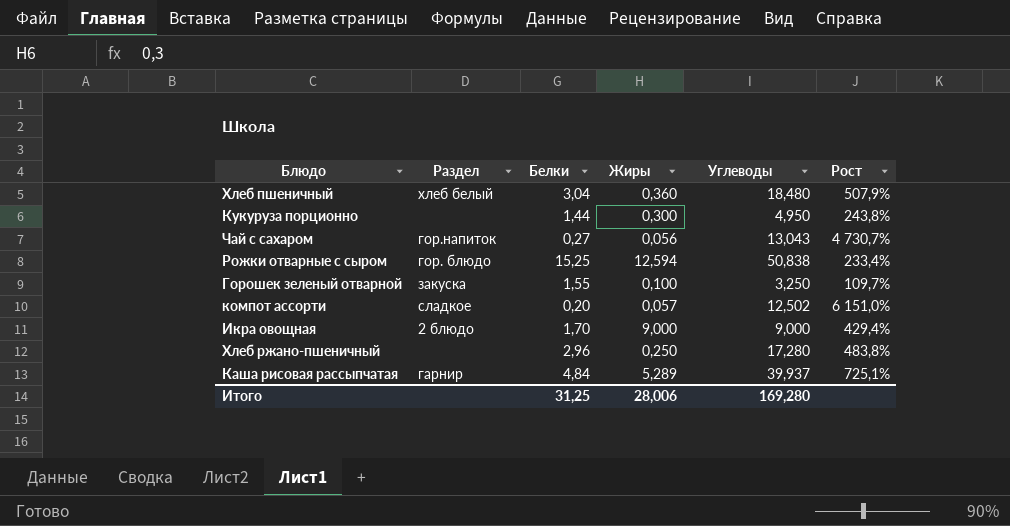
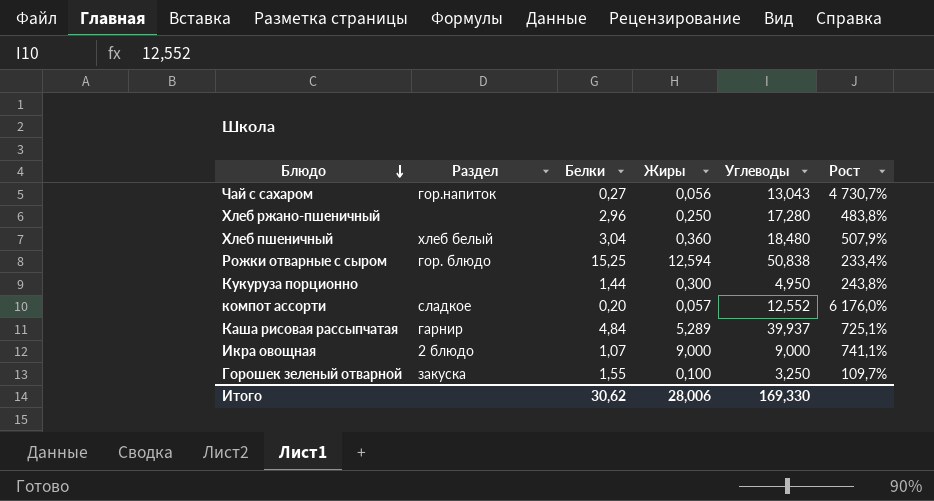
row order: none -> Блюдо descending
компот ассорти | Углеводы: 12,502 -> 12,552
компот ассорти | Рост: 6 151,0% -> 6 176,0%
Икра овощная | Белки: 1,70 -> 1,07
Икра овощная | Рост: 429,4% -> 741,1%
Итого | Белки: 31,25 -> 30,62
Итого | Углеводы: 169,280 -> 169,330

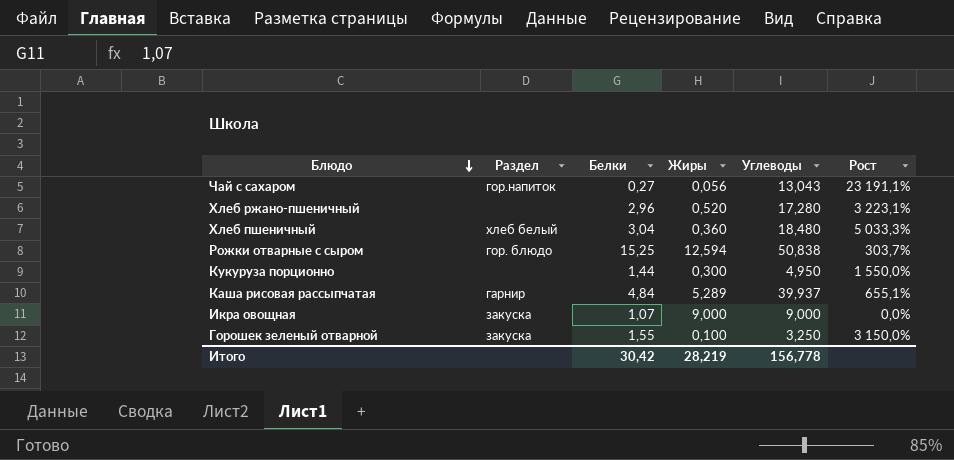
column Рост | formula: ([Углеводы] - [Белки]) / [Белки] -> ([Углеводы] - [Жиры]) / [Жиры]
row компот ассорти: сладкое | 0,20 | 0,057 | 12,552 | 6 176,0% -> none
Хлеб ржано-пшеничный | Жиры: 0,250 -> 0,520
Икра овощная | Раздел: 2 блюдо -> закуска
Итого | Белки: 30,62 -> 30,42
Итого | Жиры: 28,006 -> 28,219
Итого | Углеводы: 169,330 -> 156,778

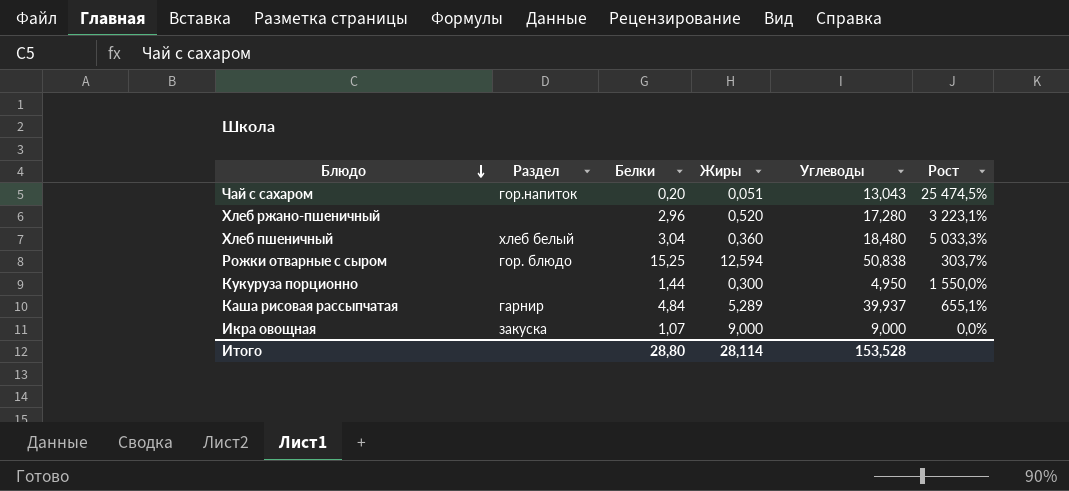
row Горошек зеленый отварной: закуска | 1,55 | 0,100 | 3,250 | 3 150,0% -> none
Чай с сахаром | Белки: 0,27 -> 0,20
Чай с сахаром | Жиры: 0,056 -> 0,051
Чай с сахаром | Рост: 23 191,1% -> 25 474,5%
Итого | Белки: 30,42 -> 28,80
Итого | Жиры: 28,219 -> 28,114
Итого | Углеводы: 156,778 -> 153,528

